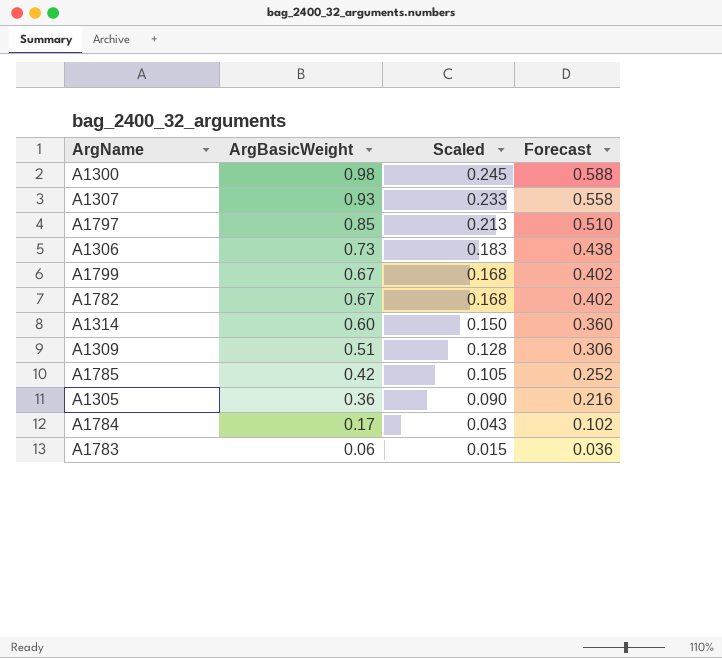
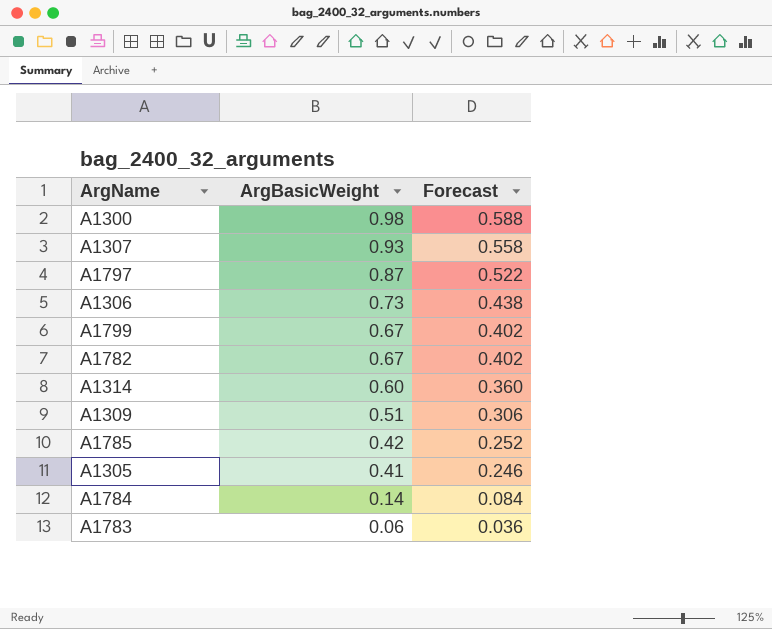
column Scaled | formula: [ArgBasicWeight] * 0.25 -> none
A1797 | ArgBasicWeight: 0.85 -> 0.87
A1797 | Forecast: 0.510 -> 0.522
A1305 | ArgBasicWeight: 0.36 -> 0.41
A1305 | Forecast: 0.216 -> 0.246
A1784 | ArgBasicWeight: 0.17 -> 0.14
A1784 | Forecast: 0.102 -> 0.084

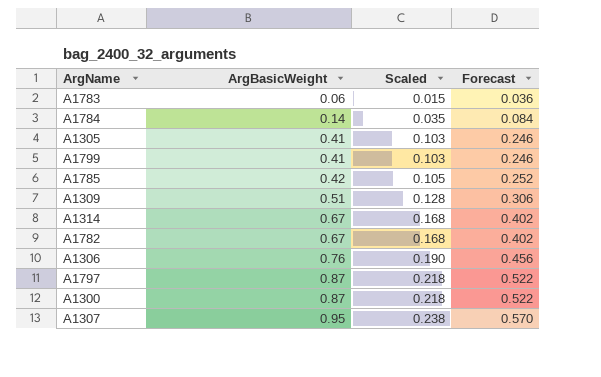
row order: ArgBasicWeight descending -> ArgBasicWeight ascending
column Scaled | formula: none -> [ArgBasicWeight] * 0.25
A1799 | ArgBasicWeight: 0.67 -> 0.41
A1799 | Forecast: 0.402 -> 0.246
A1314 | ArgBasicWeight: 0.60 -> 0.67
A1314 | Forecast: 0.360 -> 0.402
A1306 | ArgBasicWeight: 0.73 -> 0.76
A1306 | Forecast: 0.438 -> 0.456
A1300 | ArgBasicWeight: 0.98 -> 0.87
A1300 | Forecast: 0.588 -> 0.522
A1307 | ArgBasicWeight: 0.93 -> 0.95
A1307 | Forecast: 0.558 -> 0.570

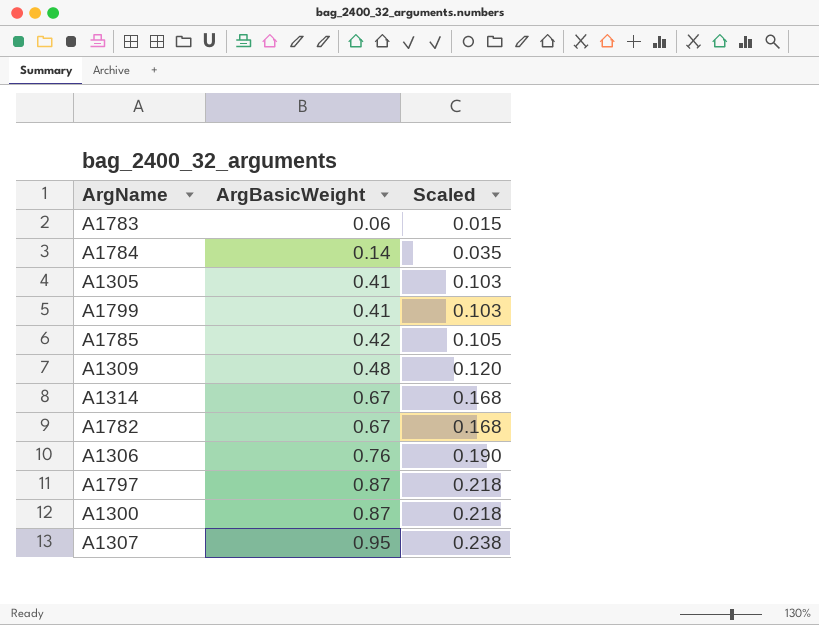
column Forecast | formula: [ArgBasicWeight] * 0.6 -> none
A1309 | ArgBasicWeight: 0.51 -> 0.48
A1309 | Scaled: 0.128 -> 0.120

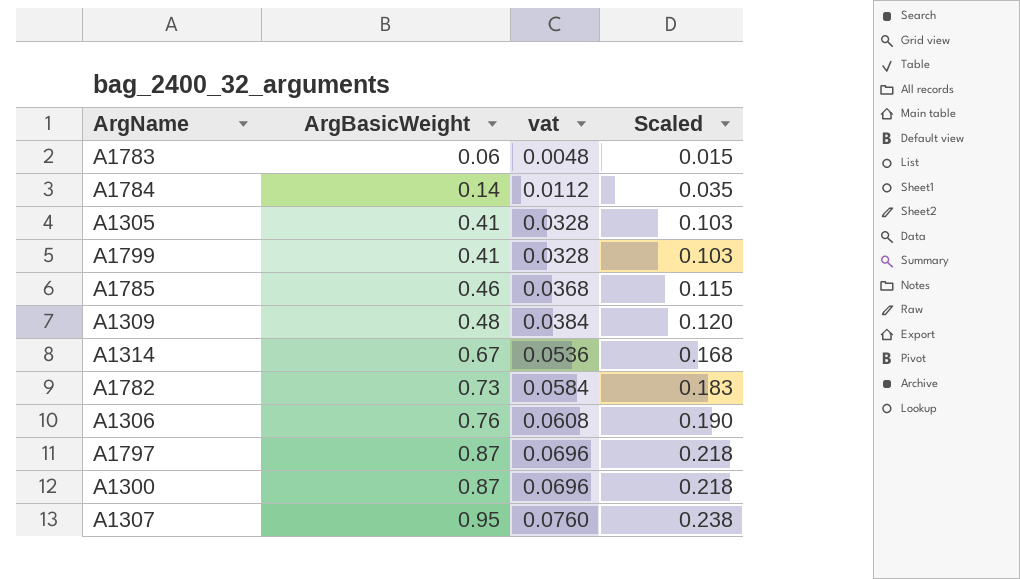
column vat | formula: none -> [ArgBasicWeight] * 0.08
A1785 | ArgBasicWeight: 0.42 -> 0.46
A1785 | Scaled: 0.105 -> 0.115
A1782 | ArgBasicWeight: 0.67 -> 0.73
A1782 | Scaled: 0.168 -> 0.183

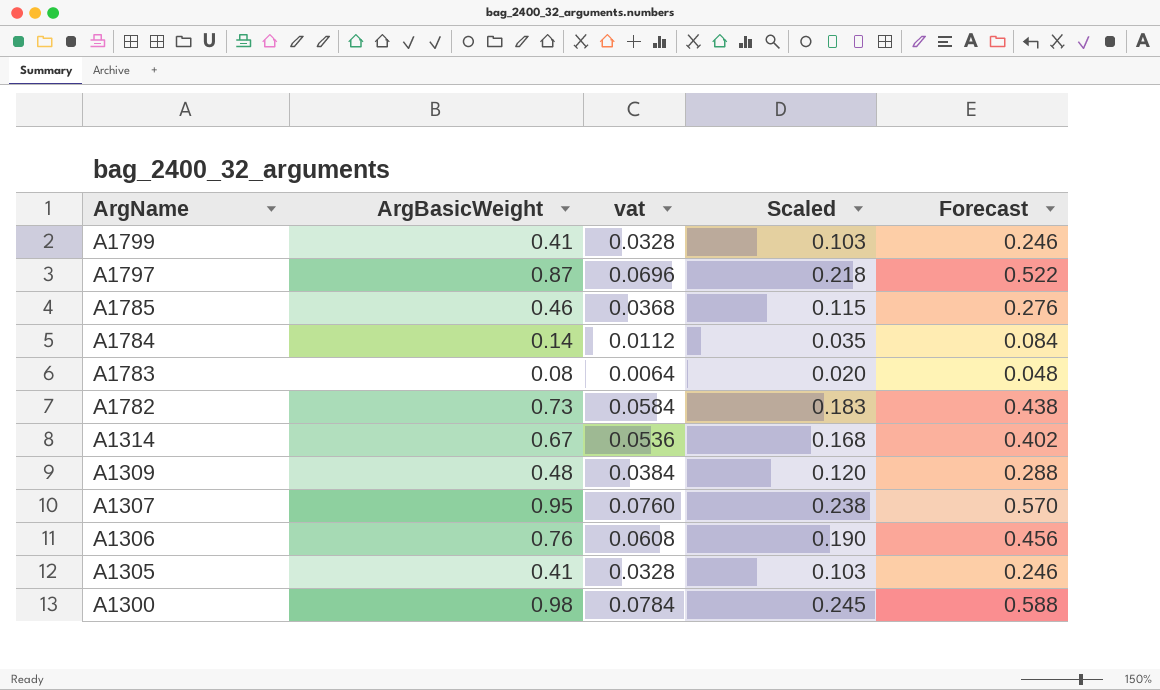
row order: ArgBasicWeight ascending -> ArgName descending
column Forecast | formula: none -> [ArgBasicWeight] * 0.6
A1783 | ArgBasicWeight: 0.06 -> 0.08
A1783 | vat: 0.0048 -> 0.0064
A1783 | Scaled: 0.015 -> 0.020
A1300 | ArgBasicWeight: 0.87 -> 0.98
A1300 | vat: 0.0696 -> 0.0784
A1300 | Scaled: 0.218 -> 0.245

